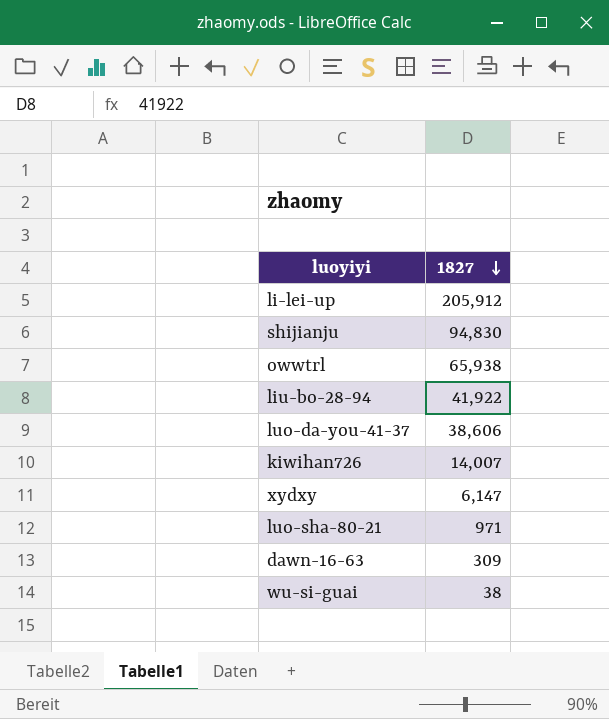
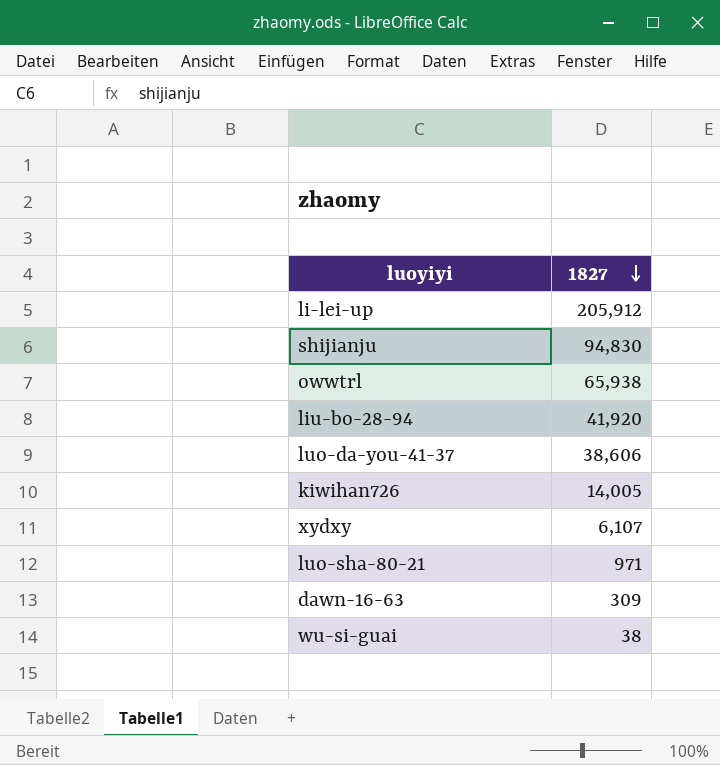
liu-bo-28-94 | 1827: 41,922 -> 41,920
kiwihan726 | 1827: 14,007 -> 14,005
xydxy | 1827: 6,147 -> 6,107

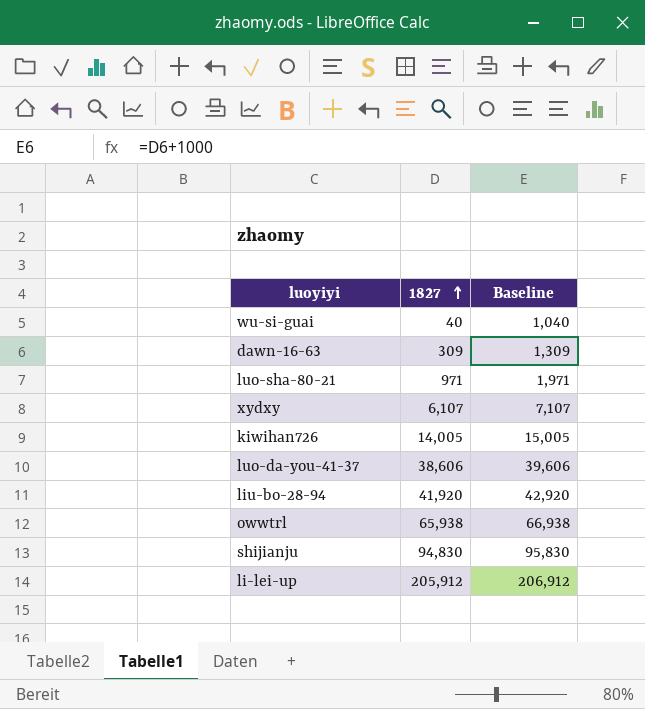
row order: 1827 descending -> 1827 ascending
column Baseline | formula: none -> [1827] + 1000
wu-si-guai | 1827: 38 -> 40

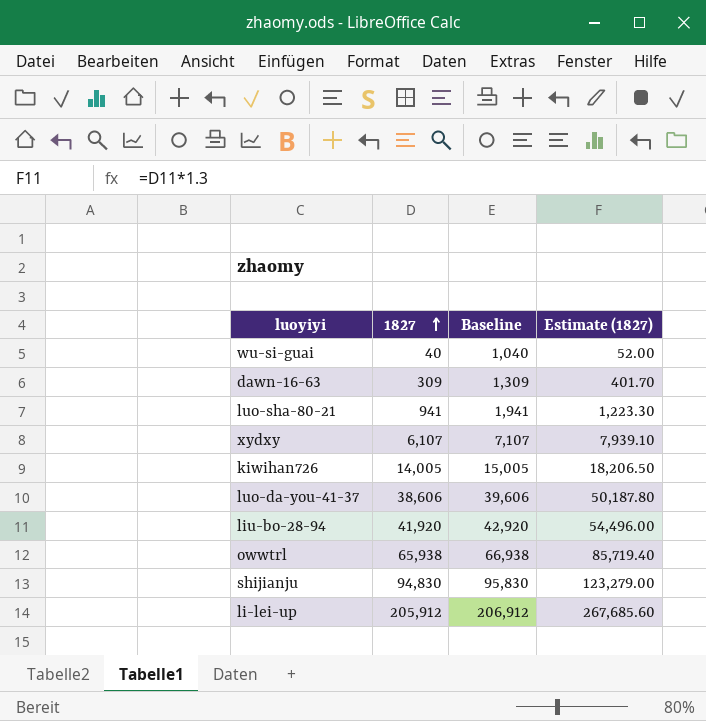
column Estimate (1827) | formula: none -> [1827] * 1.3
luo-sha-80-21 | 1827: 971 -> 941
luo-sha-80-21 | Baseline: 1,971 -> 1,941

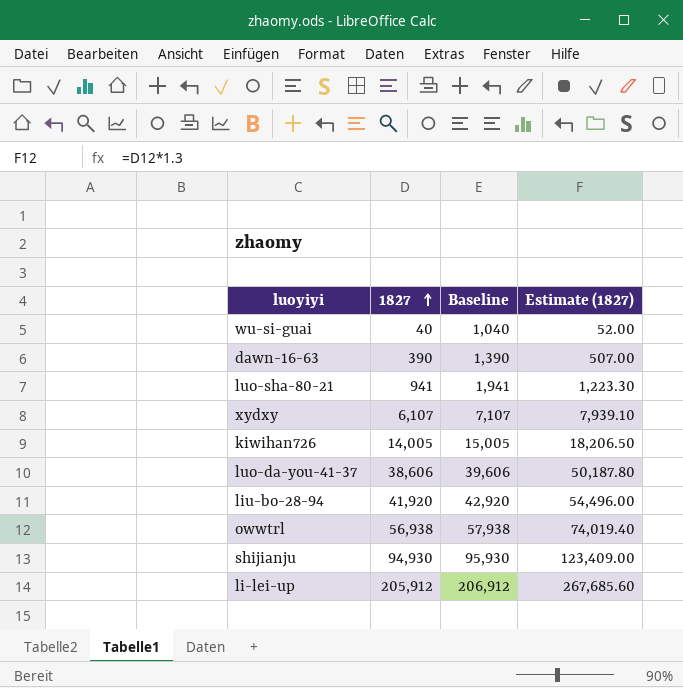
dawn-16-63 | 1827: 309 -> 390
dawn-16-63 | Baseline: 1,309 -> 1,390
dawn-16-63 | Estimate (1827): 401.70 -> 507.00
owwtrl | 1827: 65,938 -> 56,938
owwtrl | Baseline: 66,938 -> 57,938
owwtrl | Estimate (1827): 85,719.40 -> 74,019.40
shijianju | 1827: 94,830 -> 94,930
shijianju | Baseline: 95,830 -> 95,930
shijianju | Estimate (1827): 123,279.00 -> 123,409.00

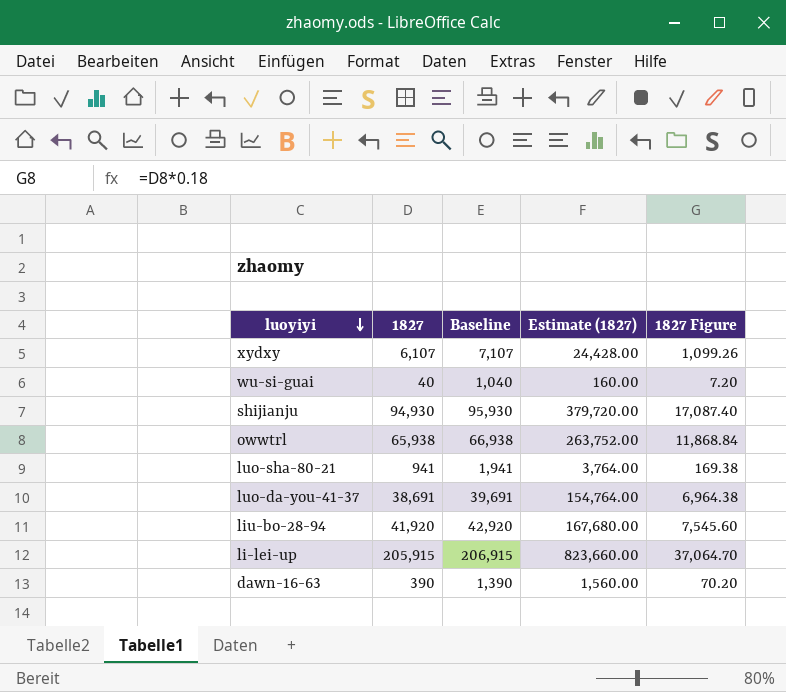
row order: 1827 ascending -> luoyiyi descending
column Estimate (1827) | formula: [1827] * 1.3 -> [1827] * 4
column 1827 Figure | formula: none -> [1827] * 0.18
row kiwihan726: 14,005 | 15,005 | 18,206.50 -> none
owwtrl | 1827: 56,938 -> 65,938
owwtrl | Baseline: 57,938 -> 66,938
luo-da-you-41-37 | 1827: 38,606 -> 38,691
luo-da-you-41-37 | Baseline: 39,606 -> 39,691
li-lei-up | 1827: 205,912 -> 205,915
li-lei-up | Baseline: 206,912 -> 206,915

